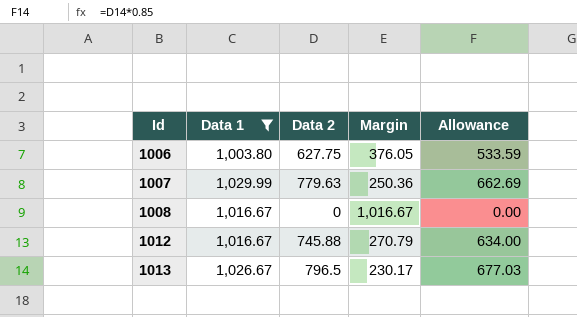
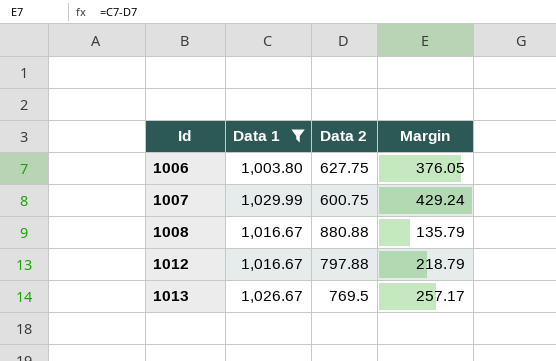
column Allowance | formula: [Data 2] * 0.85 -> none
1007 | Data 2: 779.63 -> 600.75
1007 | Margin: 250.36 -> 429.24
1008 | Data 2: 0 -> 880.88
1008 | Margin: 1,016.67 -> 135.79
1012 | Data 2: 745.88 -> 797.88
1012 | Margin: 270.79 -> 218.79
1013 | Data 2: 796.5 -> 769.5
1013 | Margin: 230.17 -> 257.17

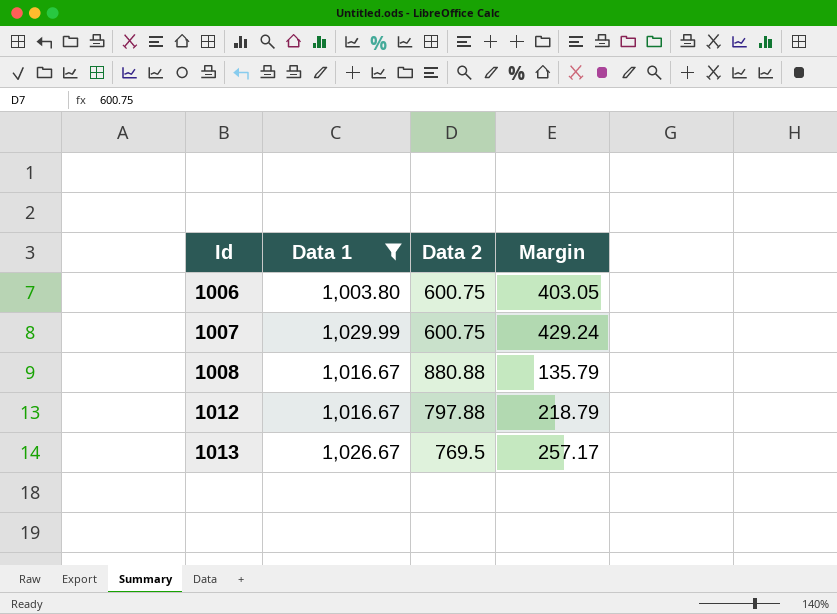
1006 | Data 2: 627.75 -> 600.75
1006 | Margin: 376.05 -> 403.05

